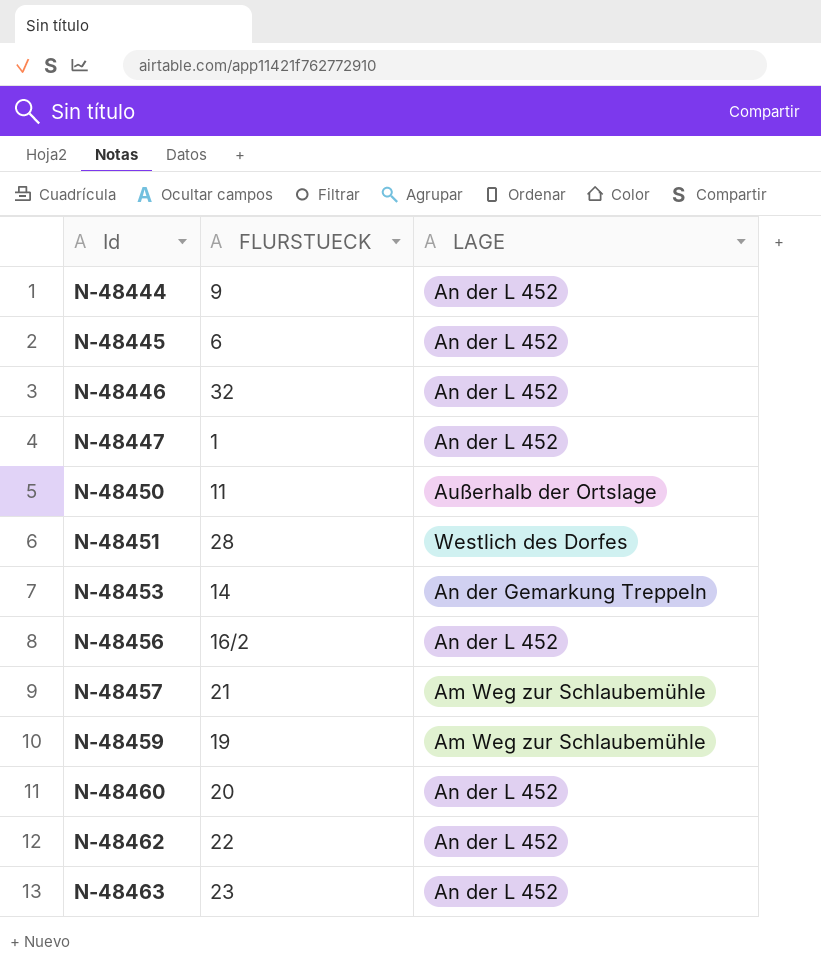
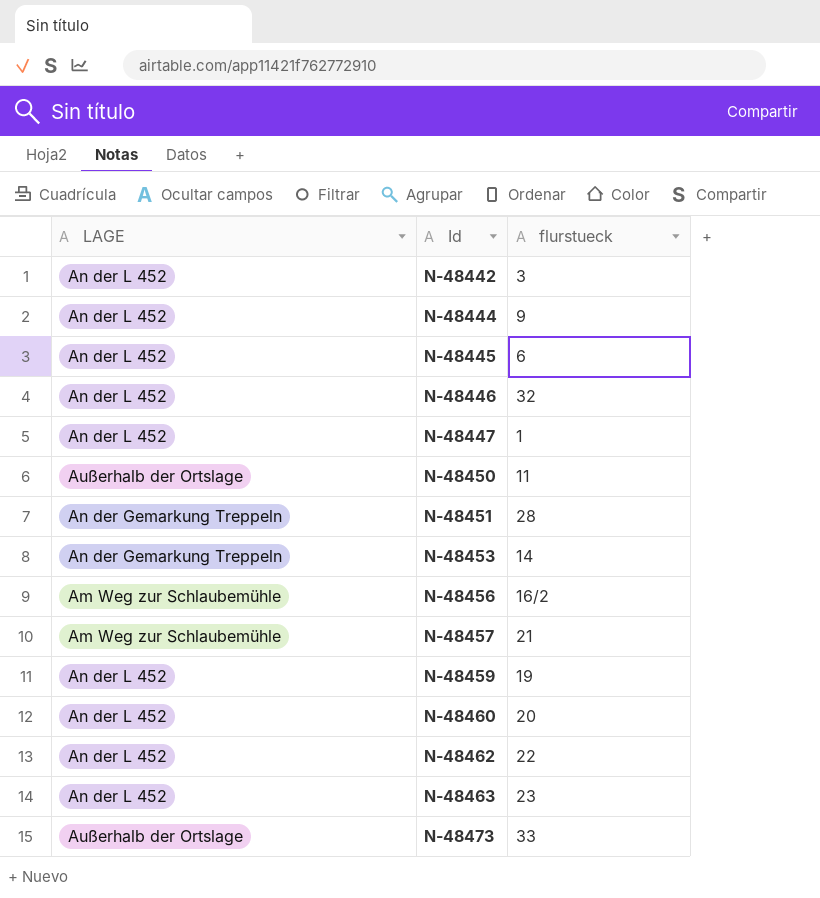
column LAGE | position: 3 -> 1
column name: FLURSTUECK -> flurstueck
row N-48442: none -> An der L 452 | 3
N-48451 | LAGE: Westlich des Dorfes -> An der Gemarkung Treppeln
N-48456 | LAGE: An der L 452 -> Am Weg zur Schlaubemühle
N-48459 | LAGE: Am Weg zur Schlaubemühle -> An der L 452
row N-48473: none -> Außerhalb der Ortslage | 33

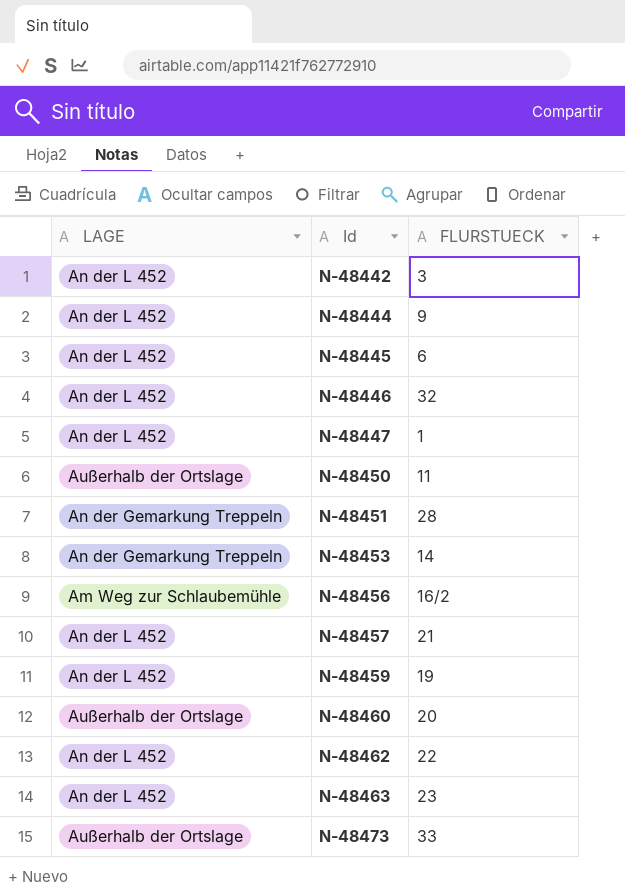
column name: flurstueck -> FLURSTUECK
N-48457 | LAGE: Am Weg zur Schlaubemühle -> An der L 452
N-48460 | LAGE: An der L 452 -> Außerhalb der Ortslage

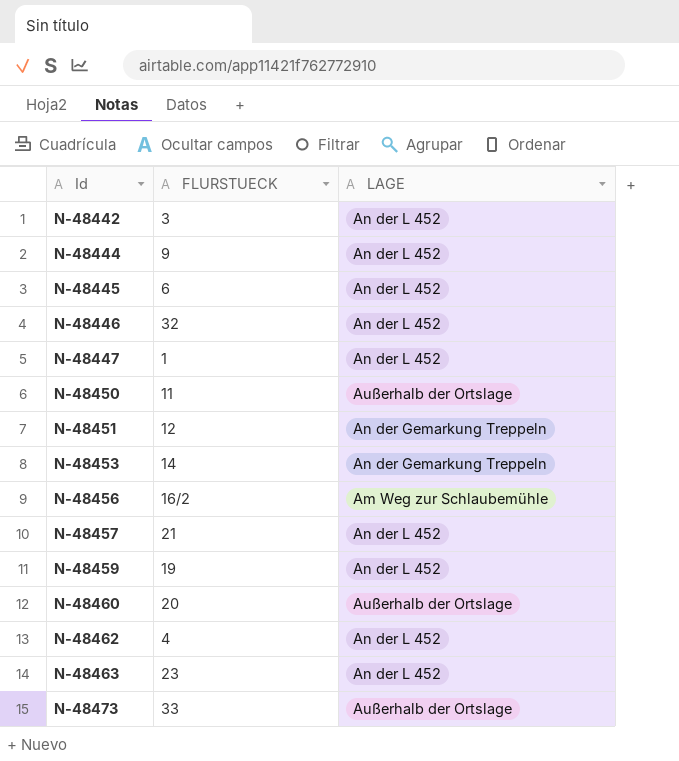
column LAGE | position: 1 -> 3
N-48451 | FLURSTUECK: 28 -> 12
N-48462 | FLURSTUECK: 22 -> 4

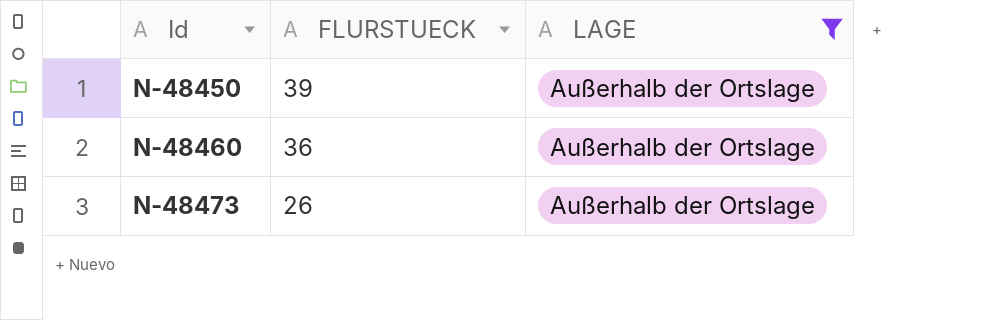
filter: none -> LAGE = Außerhalb der Ortslage
N-48450 | FLURSTUECK: 11 -> 39
N-48460 | FLURSTUECK: 20 -> 36
N-48473 | FLURSTUECK: 33 -> 26

